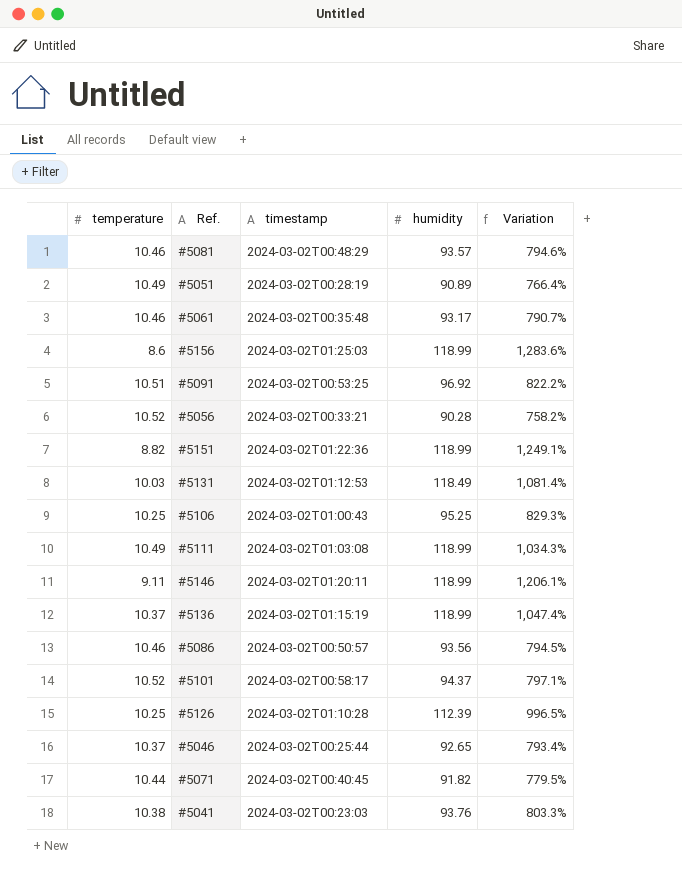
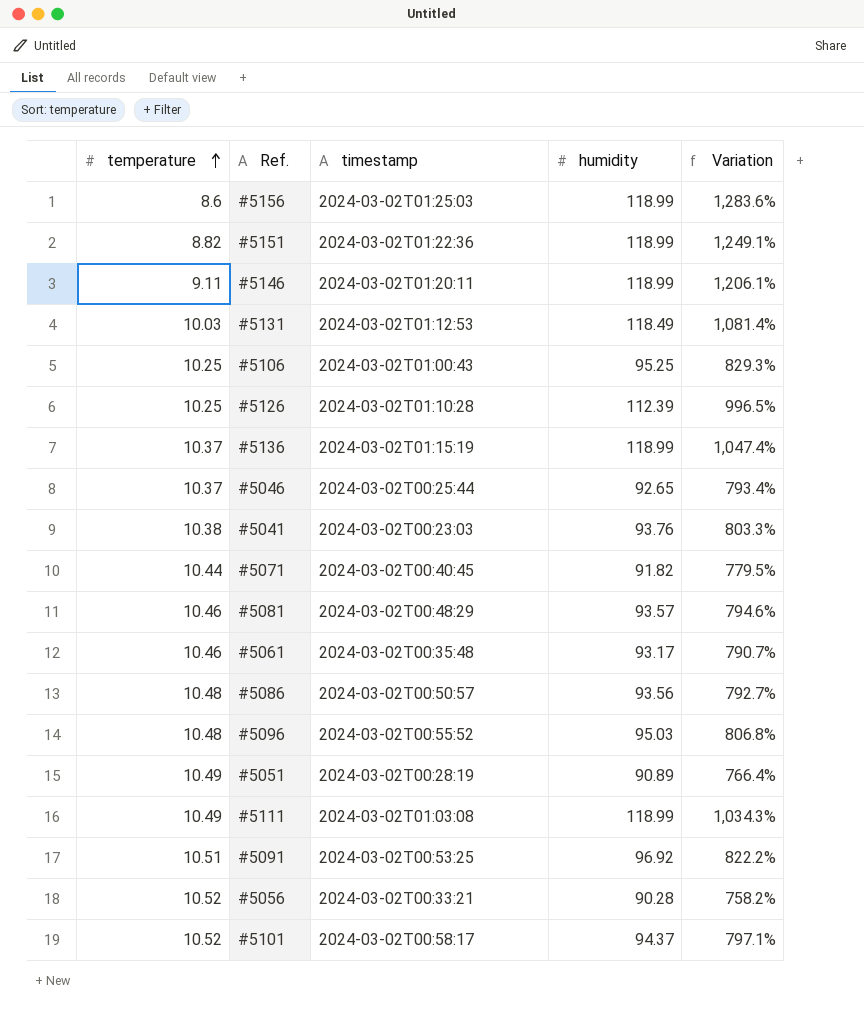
row order: none -> temperature ascending
#5086 | temperature: 10.46 -> 10.48
#5086 | Variation: 794.5% -> 792.7%
row #5096: none -> 10.48 | 2024-03-02T00:55:52 | 95.03 | 806.8%

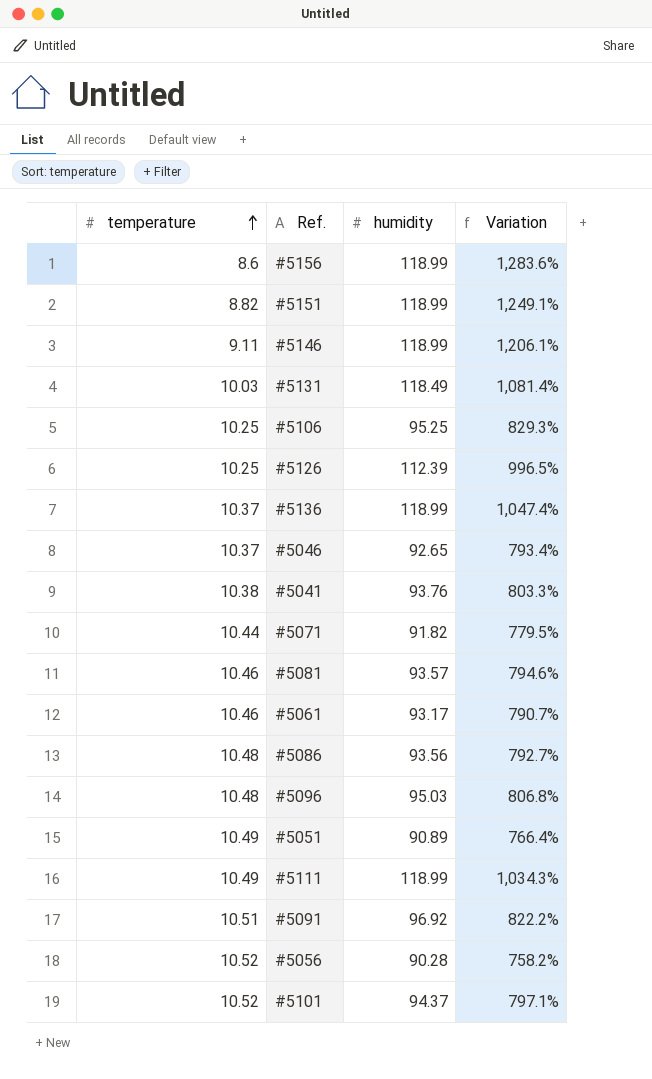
column timestamp | position: 3 -> none

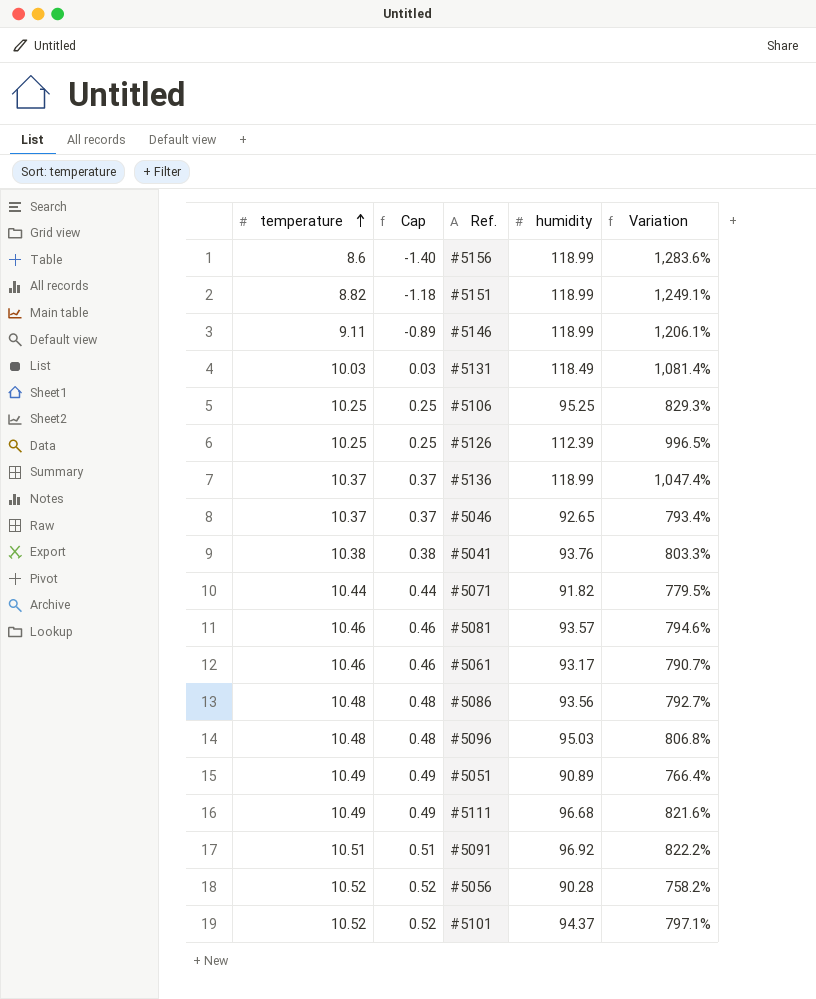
column Cap | formula: none -> [temperature] - 10
#5111 | humidity: 118.99 -> 96.68
#5111 | Variation: 1,034.3% -> 821.6%

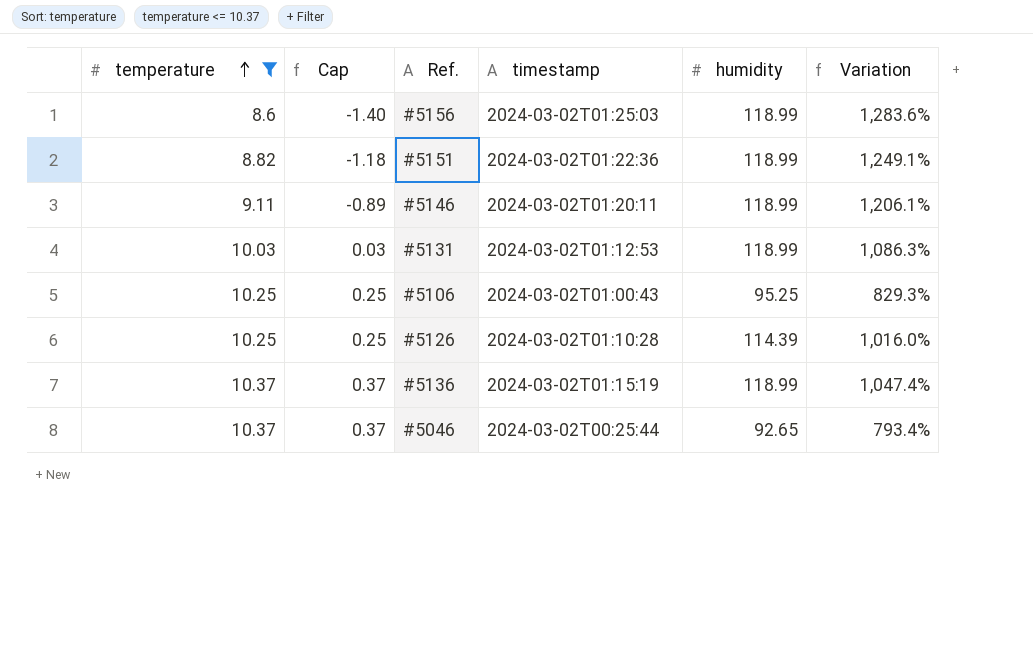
filter: none -> temperature <= 10.37
column timestamp | position: none -> 4
#5131 | humidity: 118.49 -> 118.99
#5131 | Variation: 1,081.4% -> 1,086.3%
#5126 | humidity: 112.39 -> 114.39
#5126 | Variation: 996.5% -> 1,016.0%

